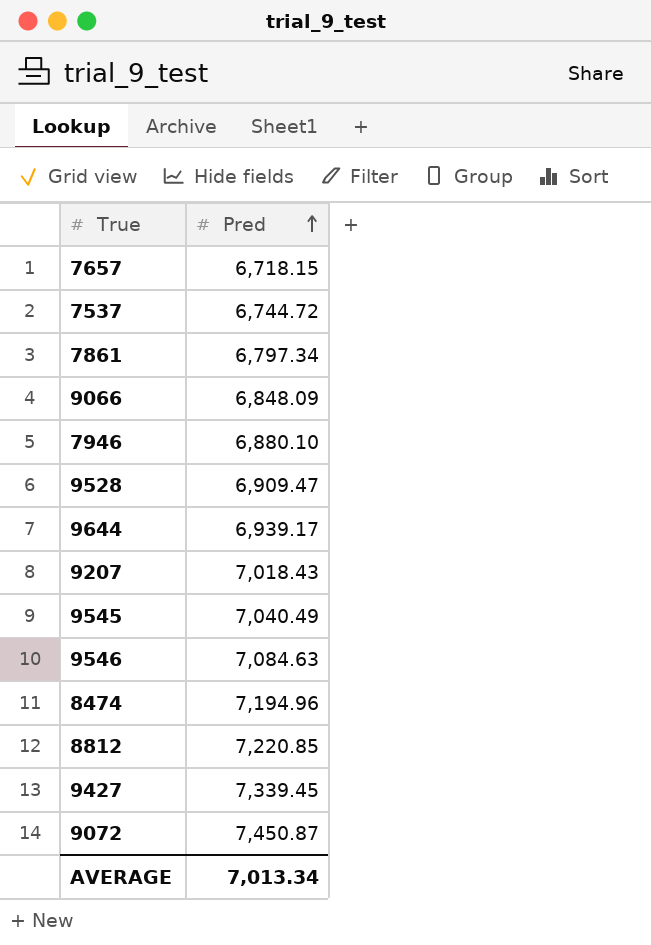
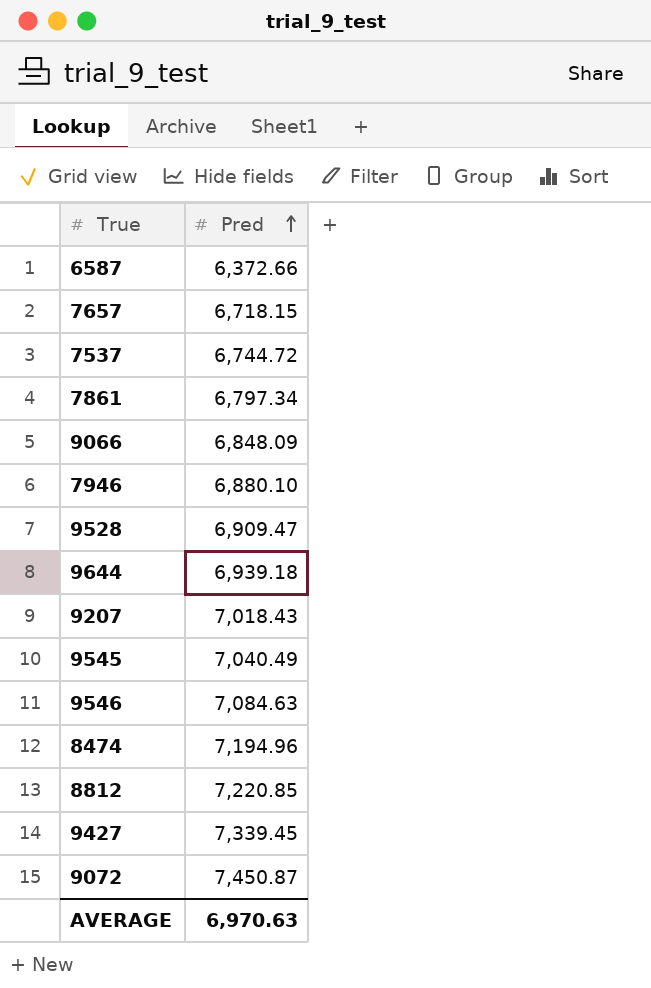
row 6587: none -> 6,372.66
9644 | Pred: 6,939.17 -> 6,939.18
AVERAGE | Pred: 7,013.34 -> 6,970.63

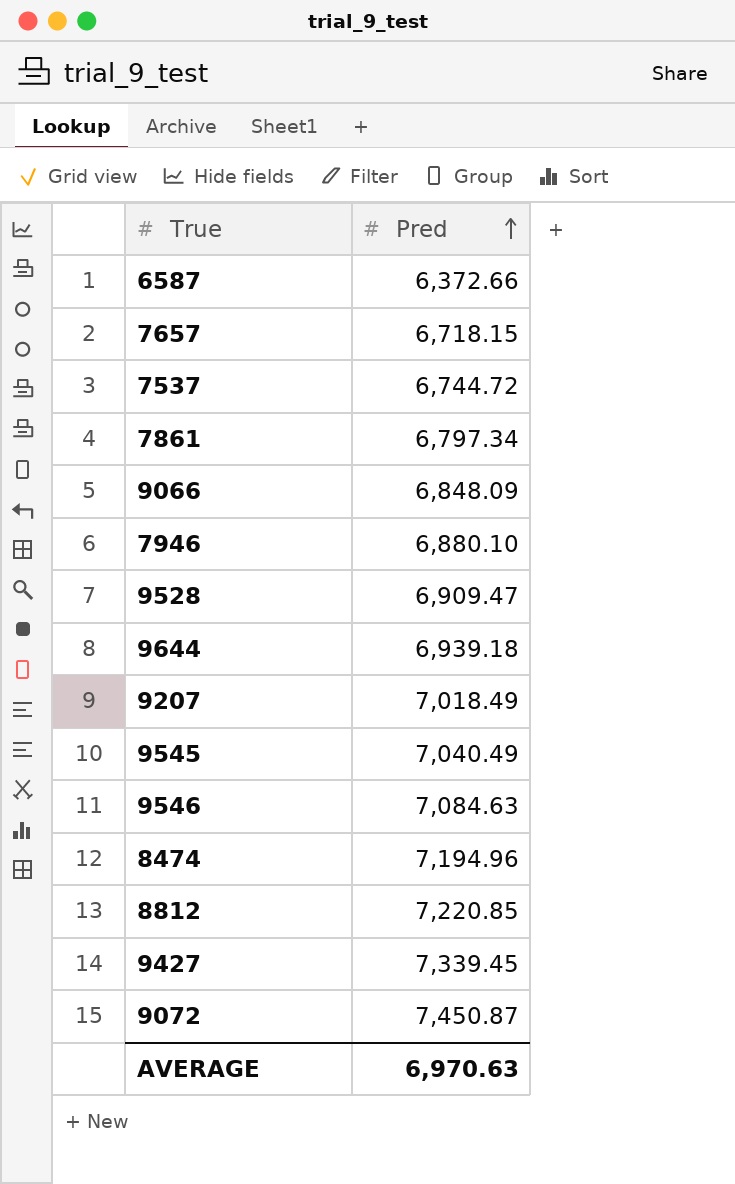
9207 | Pred: 7,018.43 -> 7,018.49

